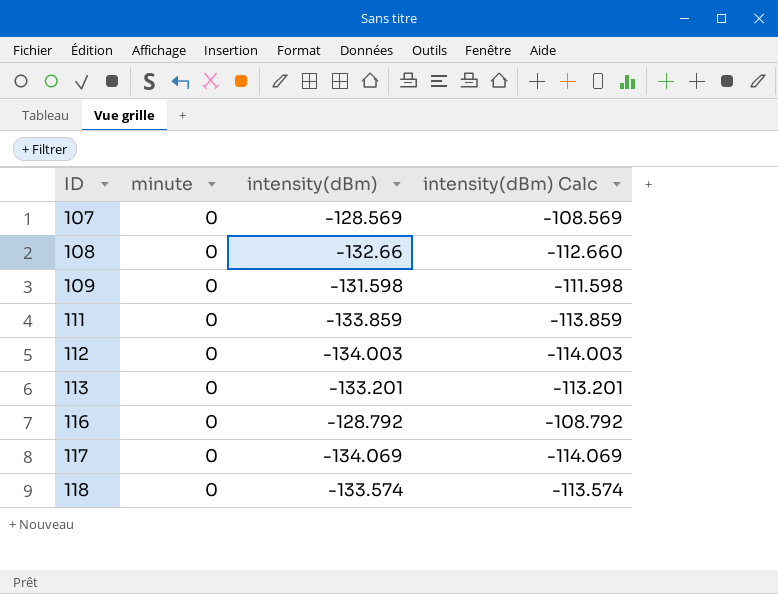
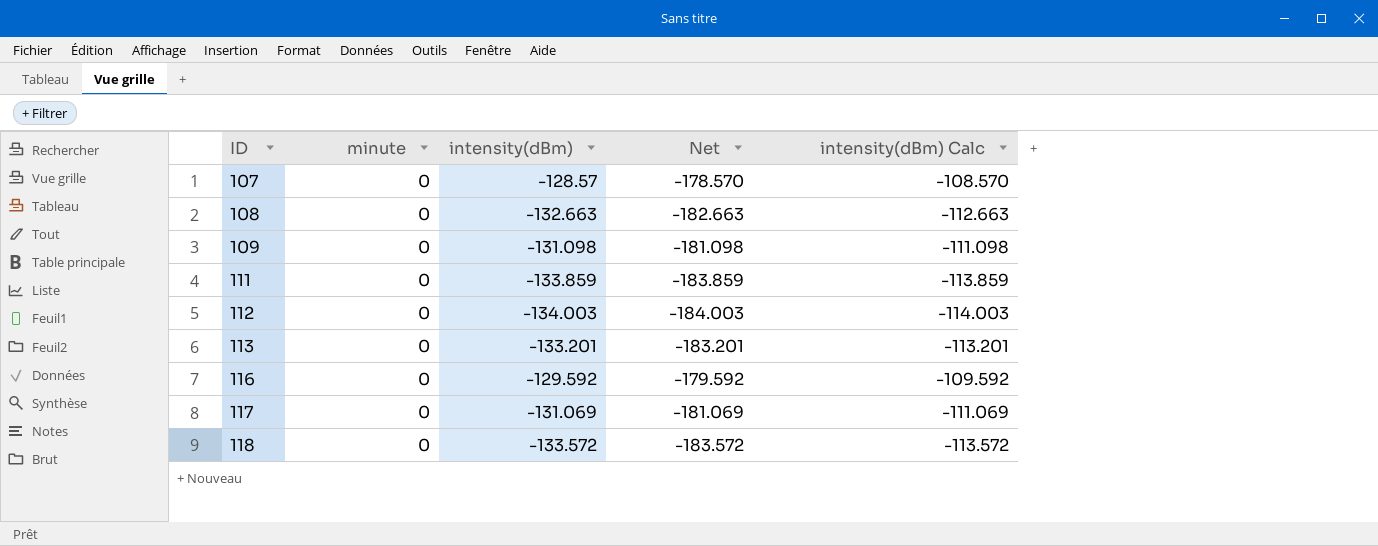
column Net | formula: none -> [intensity(dBm)] - 50
107 | intensity(dBm): -128.569 -> -128.57
107 | intensity(dBm) Calc: -108.569 -> -108.570
108 | intensity(dBm): -132.66 -> -132.663
108 | intensity(dBm) Calc: -112.660 -> -112.663
109 | intensity(dBm): -131.598 -> -131.098
109 | intensity(dBm) Calc: -111.598 -> -111.098
116 | intensity(dBm): -128.792 -> -129.592
116 | intensity(dBm) Calc: -108.792 -> -109.592
117 | intensity(dBm): -134.069 -> -131.069
117 | intensity(dBm) Calc: -114.069 -> -111.069
118 | intensity(dBm): -133.574 -> -133.572
118 | intensity(dBm) Calc: -113.574 -> -113.572

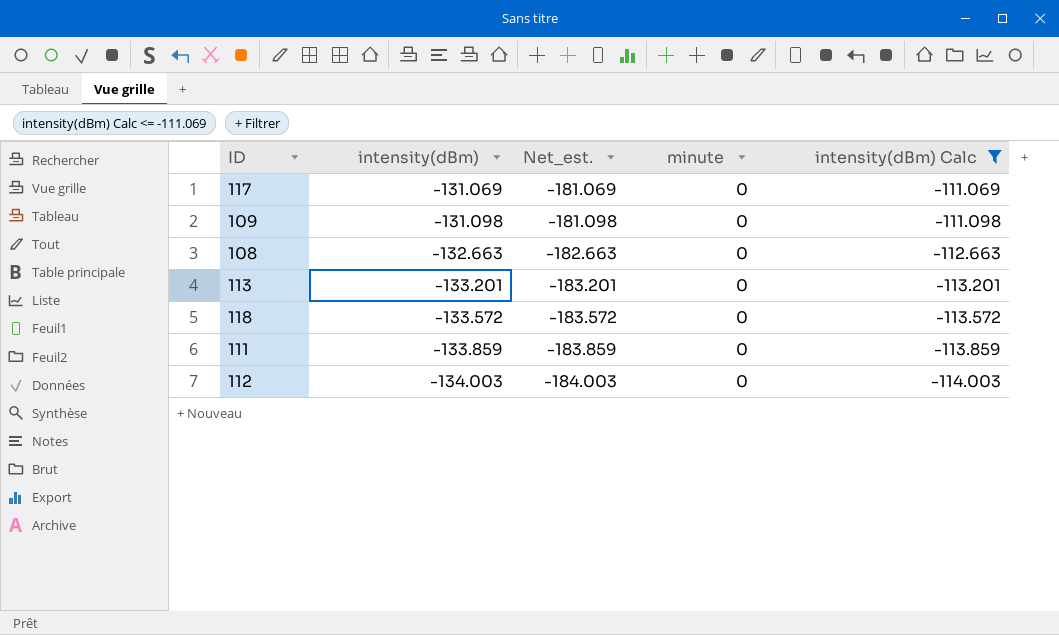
filter: none -> intensity(dBm) Calc <= -111.069
row order: ID ascending -> intensity(dBm) descending
column name: Net -> Net_est.
column minute | position: 2 -> 4

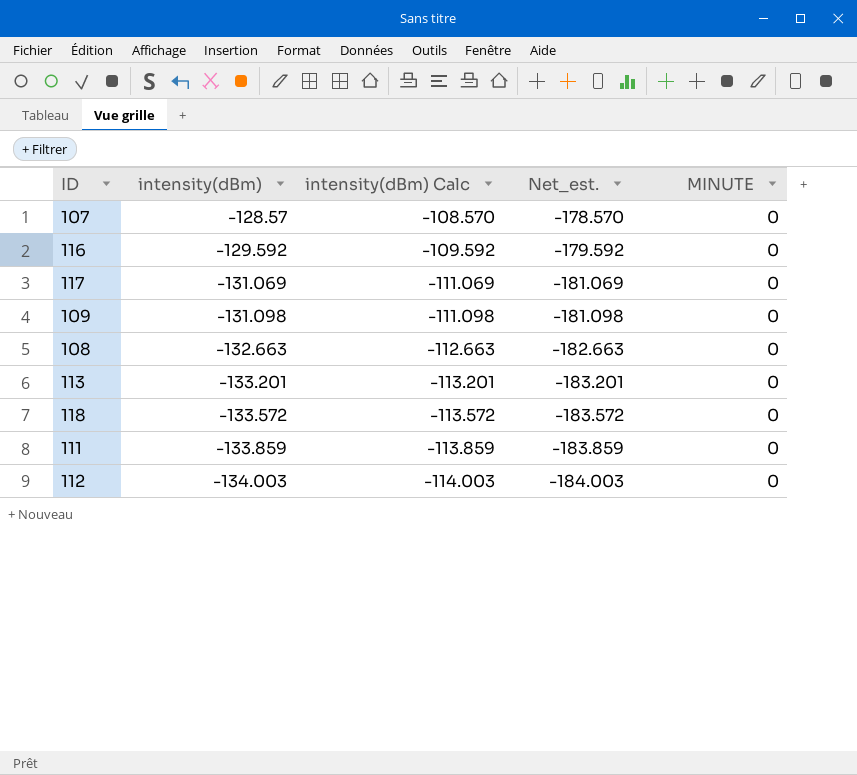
filter: intensity(dBm) Calc <= -111.069 -> none
column intensity(dBm) Calc | position: 5 -> 3
column name: minute -> MINUTE

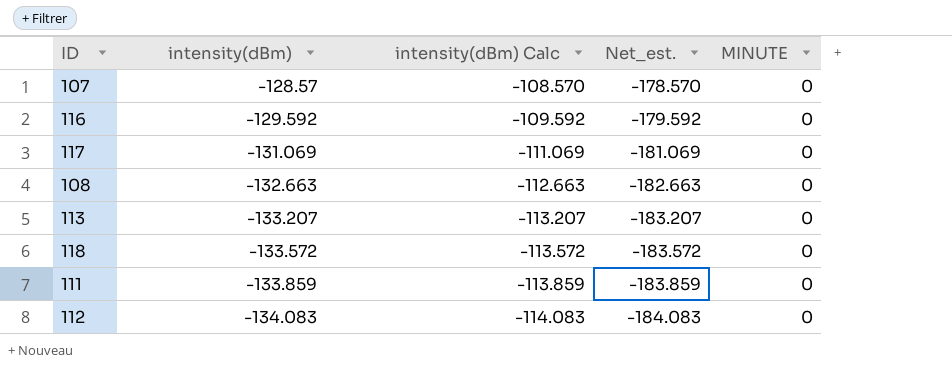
row 109: -131.098 | -111.098 | -181.098 | 0 -> none
113 | intensity(dBm): -133.201 -> -133.207
113 | intensity(dBm) Calc: -113.201 -> -113.207
113 | Net_est.: -183.201 -> -183.207
112 | intensity(dBm): -134.003 -> -134.083
112 | intensity(dBm) Calc: -114.003 -> -114.083
112 | Net_est.: -184.003 -> -184.083

